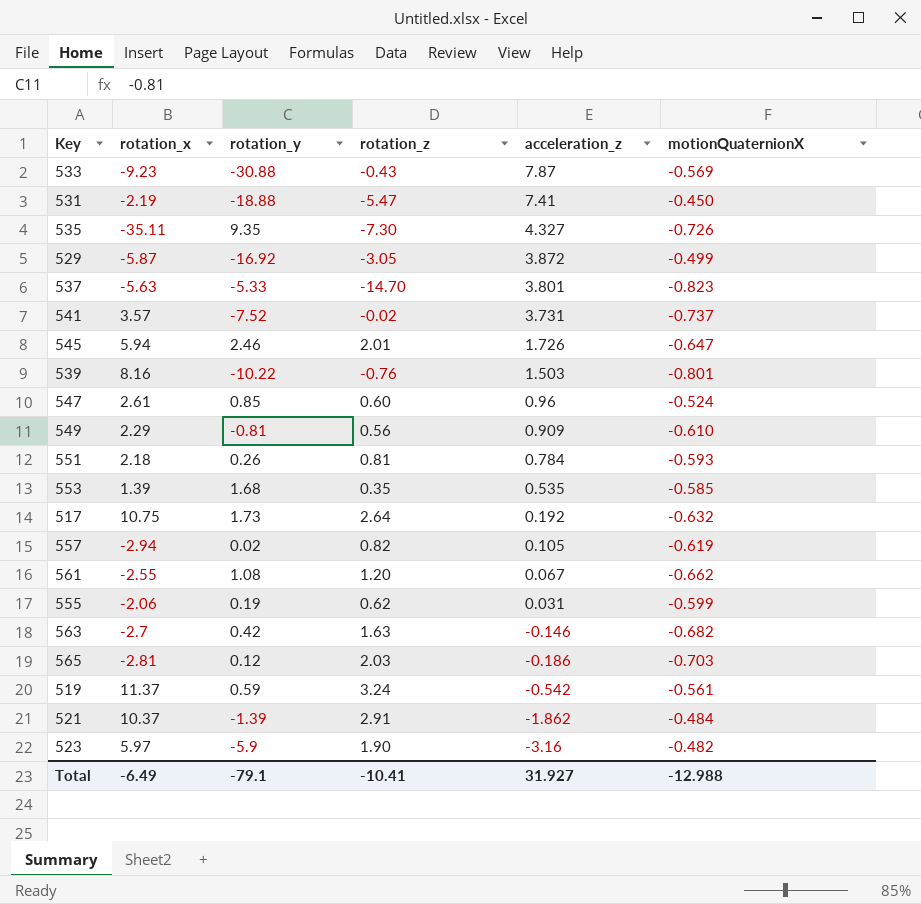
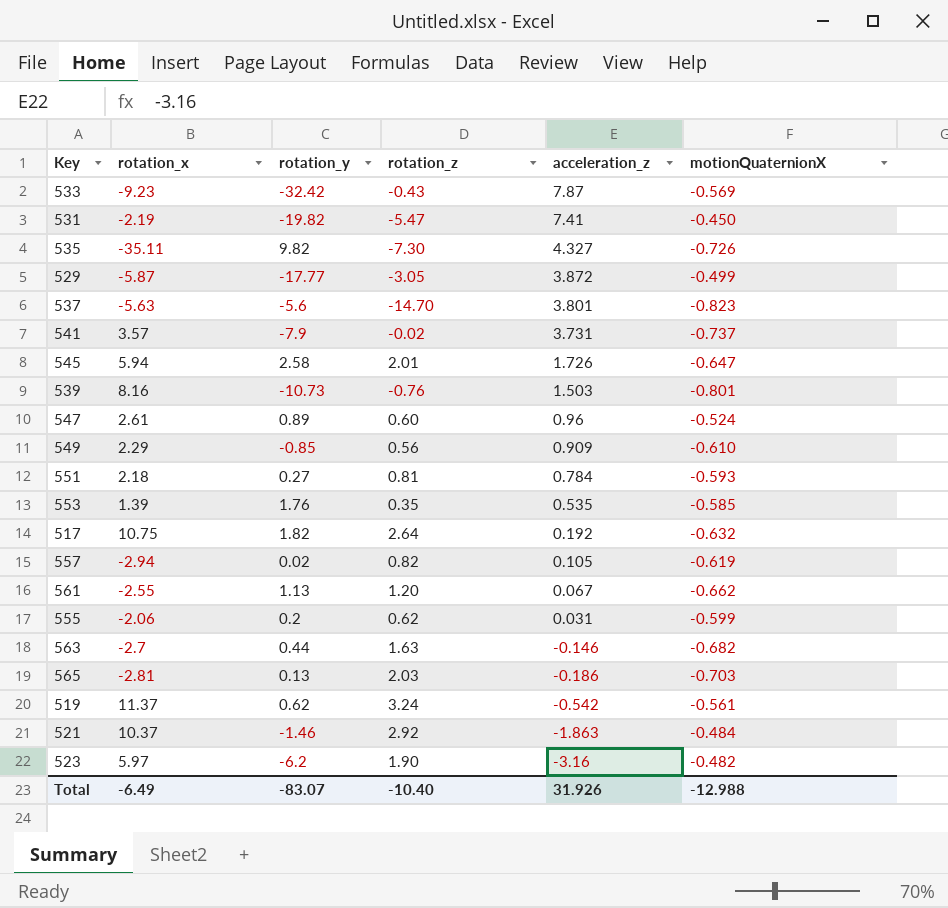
533 | rotation_y: -30.88 -> -32.42
531 | rotation_y: -18.88 -> -19.82
535 | rotation_y: 9.35 -> 9.82
529 | rotation_y: -16.92 -> -17.77
537 | rotation_y: -5.33 -> -5.6
541 | rotation_y: -7.52 -> -7.9
545 | rotation_y: 2.46 -> 2.58
539 | rotation_y: -10.22 -> -10.73
547 | rotation_y: 0.85 -> 0.89
549 | rotation_y: -0.81 -> -0.85
551 | rotation_y: 0.26 -> 0.27
553 | rotation_y: 1.68 -> 1.76
517 | rotation_y: 1.73 -> 1.82
561 | rotation_y: 1.08 -> 1.13
555 | rotation_y: 0.19 -> 0.2
563 | rotation_y: 0.42 -> 0.44
565 | rotation_y: 0.12 -> 0.13
519 | rotation_y: 0.59 -> 0.62
521 | rotation_y: -1.39 -> -1.46
521 | rotation_z: 2.91 -> 2.92
521 | acceleration_z: -1.862 -> -1.863
523 | rotation_y: -5.9 -> -6.2
Total | rotation_y: -79.1 -> -83.07
Total | rotation_z: -10.41 -> -10.40
Total | acceleration_z: 31.927 -> 31.926

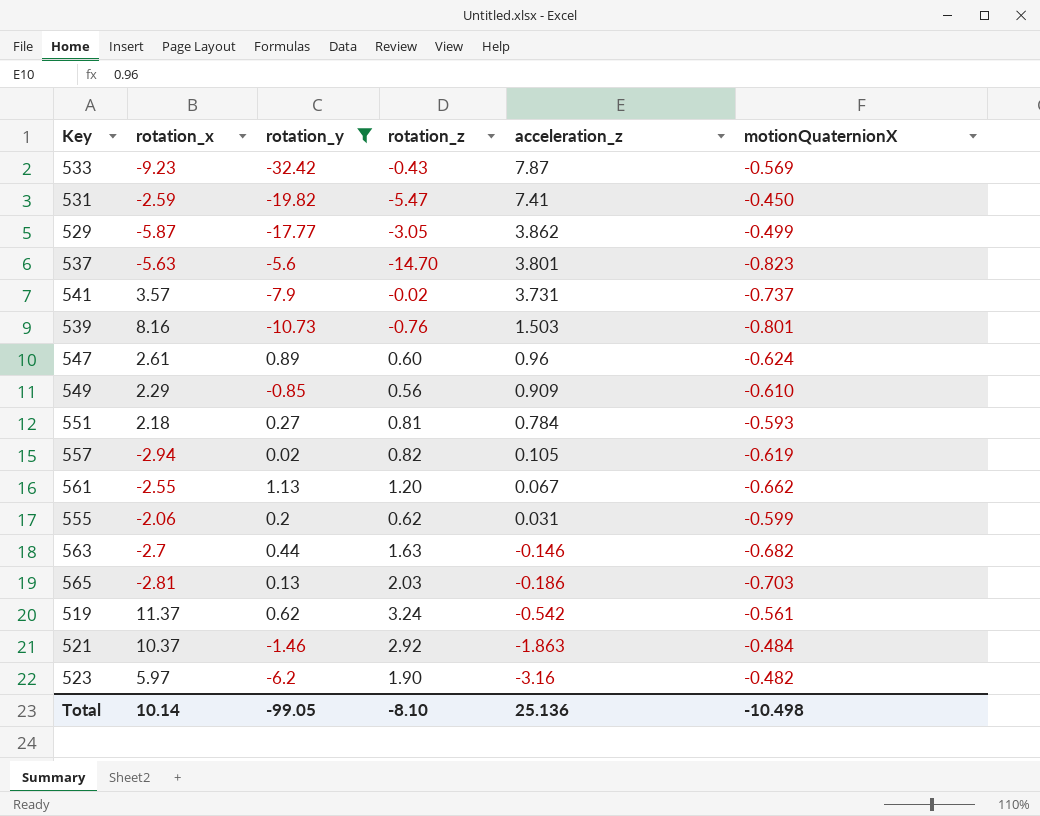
filter: none -> rotation_y <= 1.13
531 | rotation_x: -2.19 -> -2.59
529 | acceleration_z: 3.872 -> 3.862
547 | motionQuaternionX: -0.524 -> -0.624
Total | rotation_x: -6.49 -> 10.14
Total | rotation_y: -83.07 -> -99.05
Total | rotation_z: -10.40 -> -8.10
Total | acceleration_z: 31.926 -> 25.136
Total | motionQuaternionX: -12.988 -> -10.498

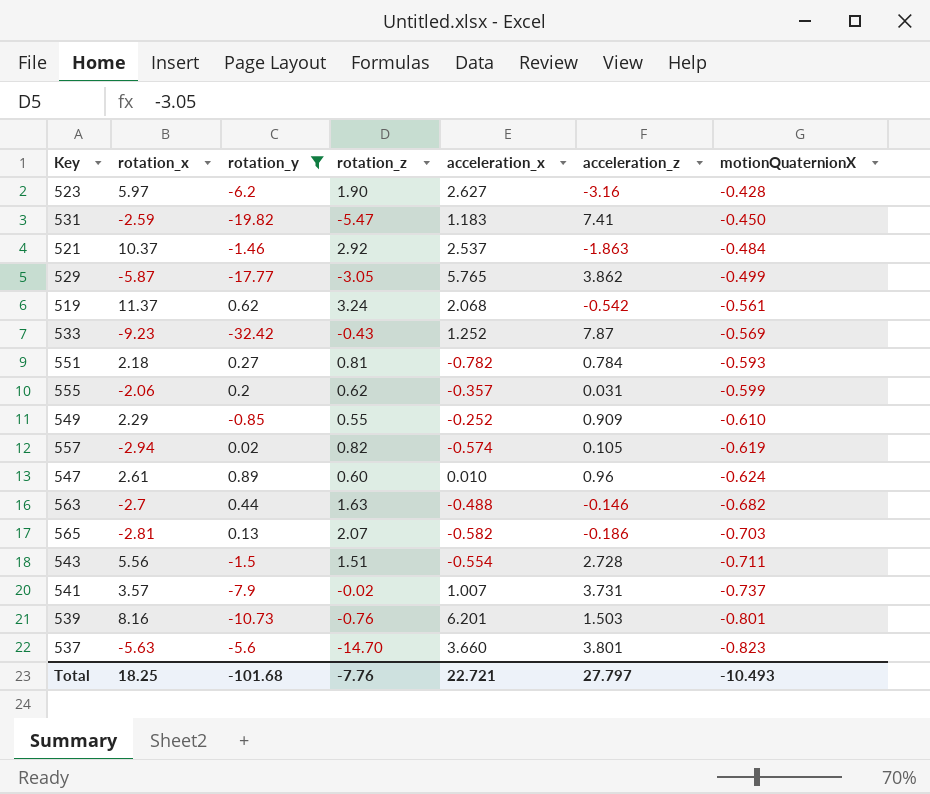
row order: acceleration_z descending -> motionQuaternionX descending
column acceleration_x | position: none -> 5
row 561: -2.55 | 1.13 | 1.20 | 0.067 | -0.662 -> none
523 | motionQuaternionX: -0.482 -> -0.428
549 | rotation_z: 0.56 -> 0.55
565 | rotation_z: 2.03 -> 2.07
row 543: none -> 5.56 | -1.5 | 1.51 | -0.554 | 2.728 | -0.711
Total | rotation_x: 10.14 -> 18.25
Total | rotation_y: -99.05 -> -101.68
Total | rotation_z: -8.10 -> -7.76
Total | acceleration_z: 25.136 -> 27.797
Total | motionQuaternionX: -10.498 -> -10.493

